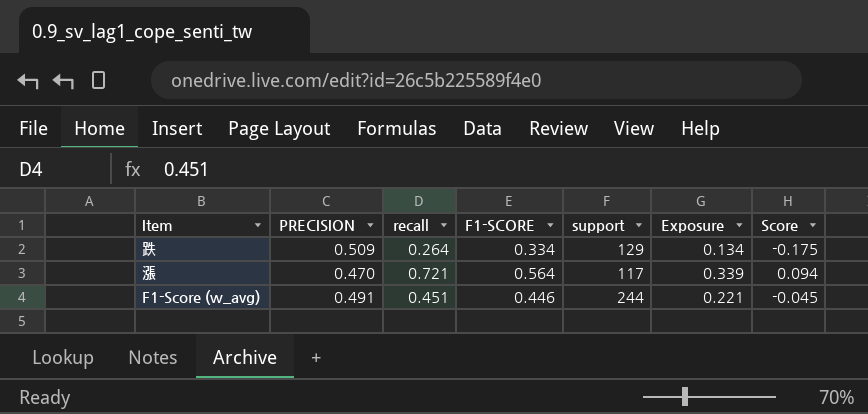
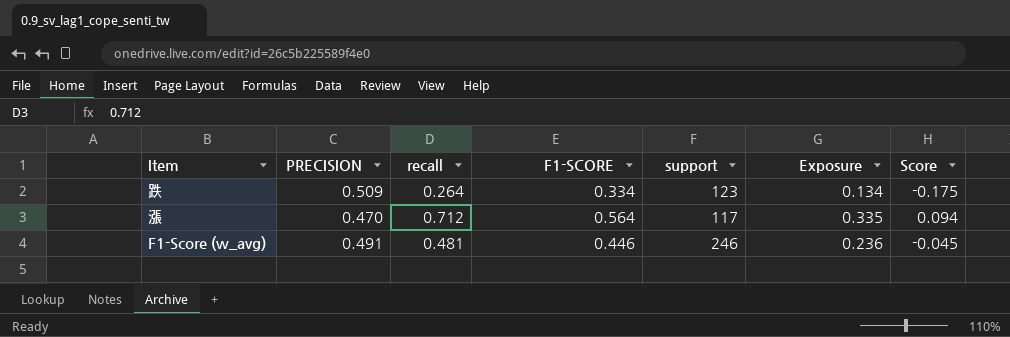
跌 | support: 129 -> 123
漲 | recall: 0.721 -> 0.712
漲 | Exposure: 0.339 -> 0.335
F1-Score (w_avg) | recall: 0.451 -> 0.481
F1-Score (w_avg) | support: 244 -> 246
F1-Score (w_avg) | Exposure: 0.221 -> 0.236

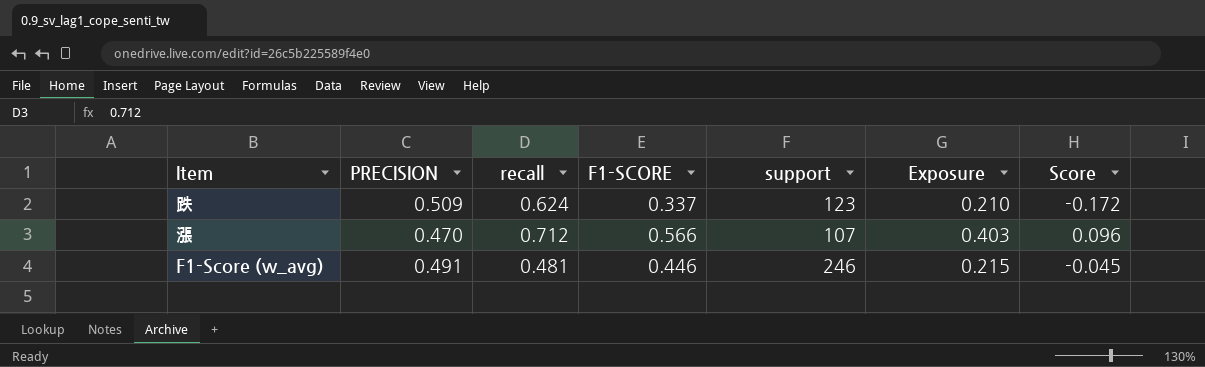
column Exposure | formula: [PRECISION] * [recall] -> [recall] * [F1-SCORE]
跌 | recall: 0.264 -> 0.624
跌 | F1-SCORE: 0.334 -> 0.337
跌 | Score: -0.175 -> -0.172
漲 | F1-SCORE: 0.564 -> 0.566
漲 | support: 117 -> 107
漲 | Score: 0.094 -> 0.096

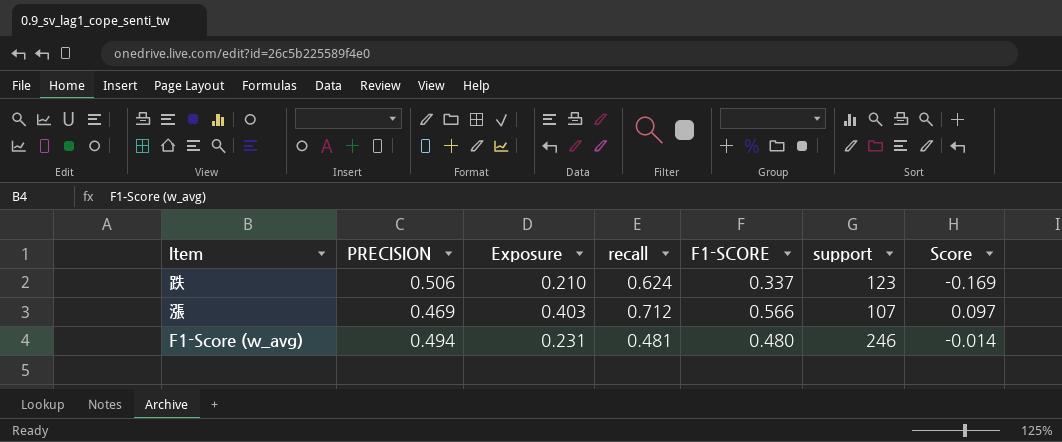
column Exposure | position: 6 -> 3
跌 | PRECISION: 0.509 -> 0.506
跌 | Score: -0.172 -> -0.169
漲 | PRECISION: 0.470 -> 0.469
漲 | Score: 0.096 -> 0.097
F1-Score (w_avg) | PRECISION: 0.491 -> 0.494
F1-Score (w_avg) | Exposure: 0.215 -> 0.231
F1-Score (w_avg) | F1-SCORE: 0.446 -> 0.480
F1-Score (w_avg) | Score: -0.045 -> -0.014

